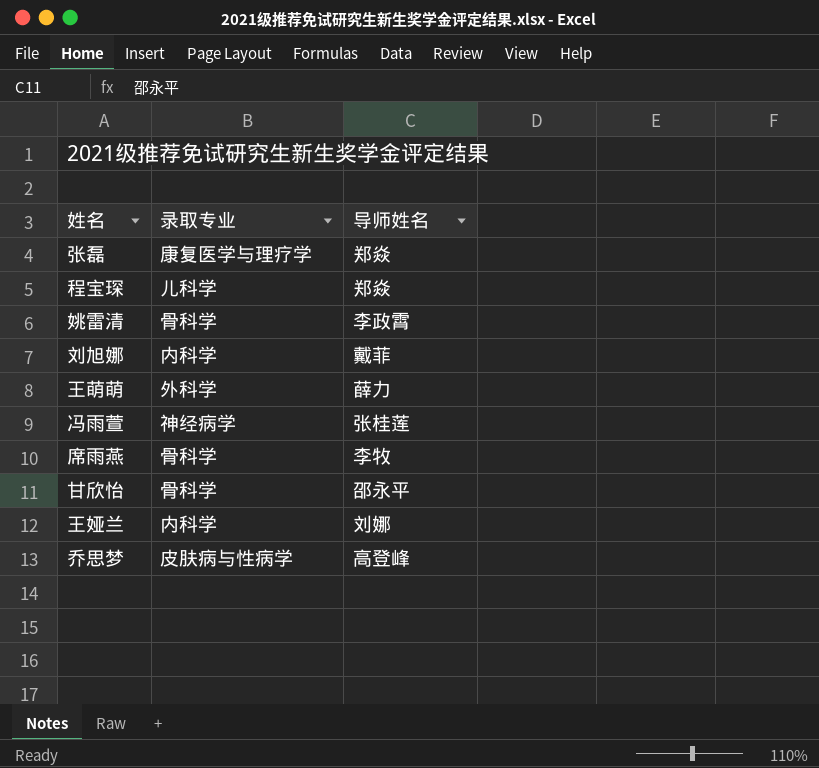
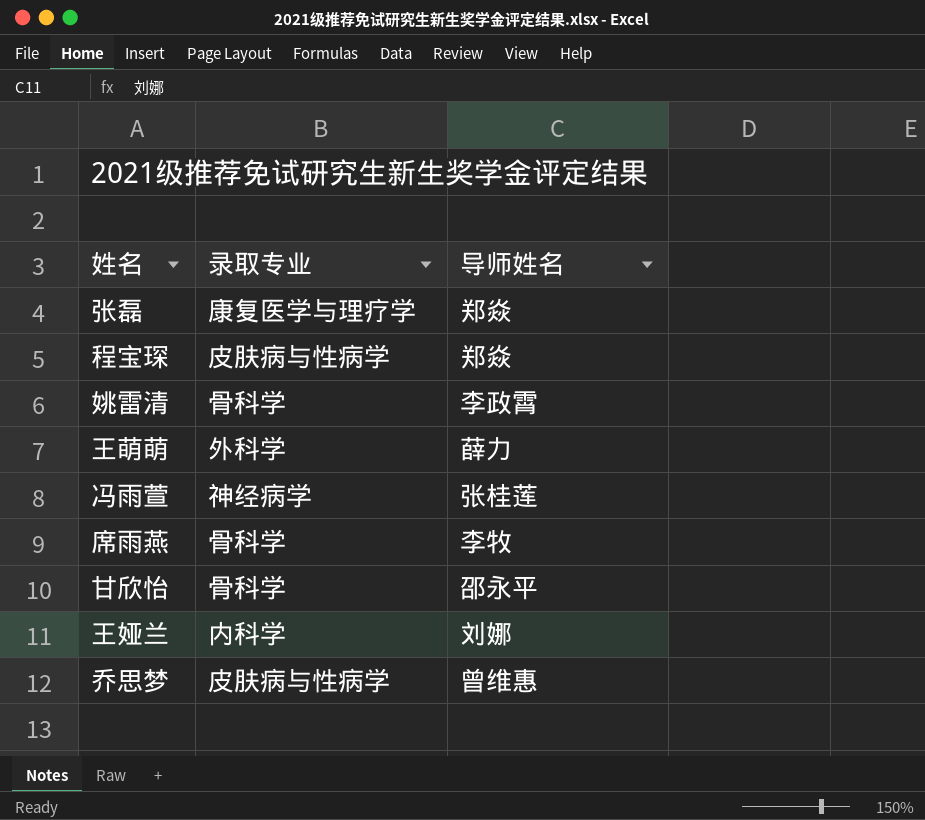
row 刘旭娜: 内科学 | 戴菲 -> none
程宝琛 | 录取专业: 儿科学 -> 皮肤病与性病学
乔思梦 | 导师姓名: 高登峰 -> 曾维惠

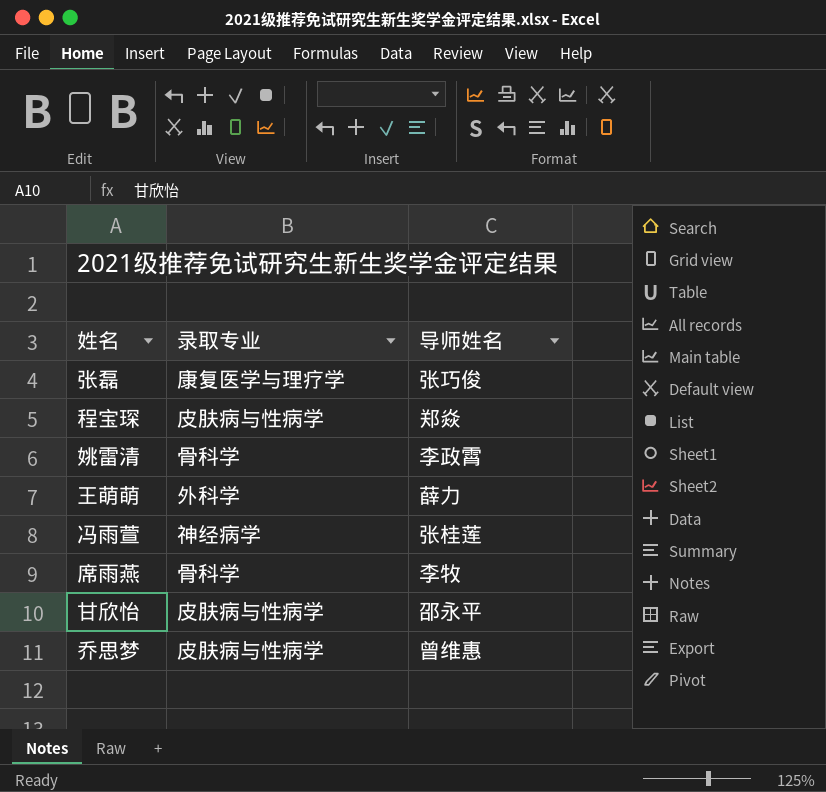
row 王娅兰: 内科学 | 刘娜 -> none
张磊 | 导师姓名: 郑焱 -> 张巧俊
甘欣怡 | 录取专业: 骨科学 -> 皮肤病与性病学

